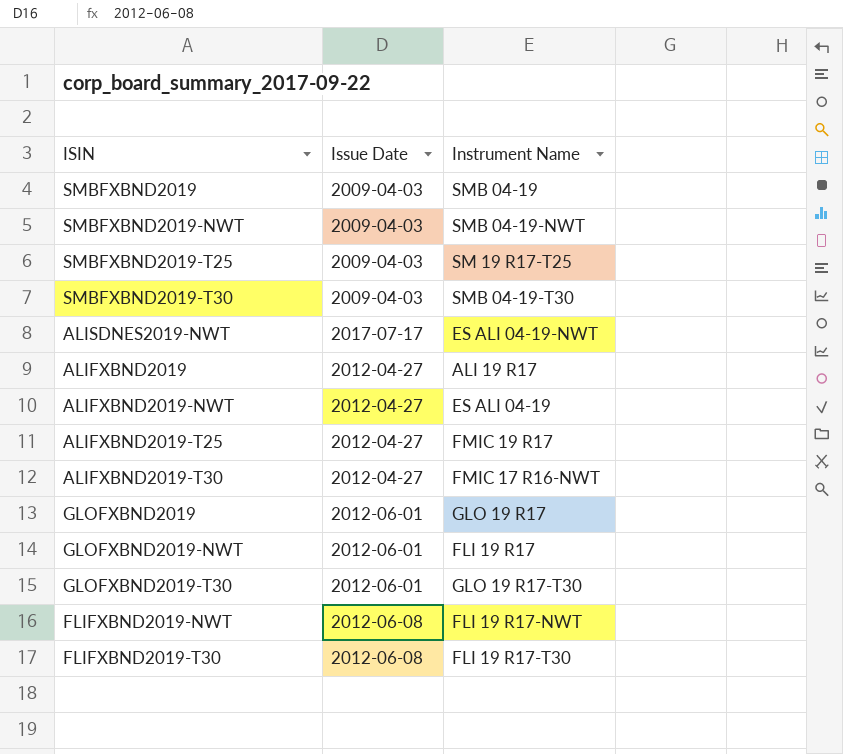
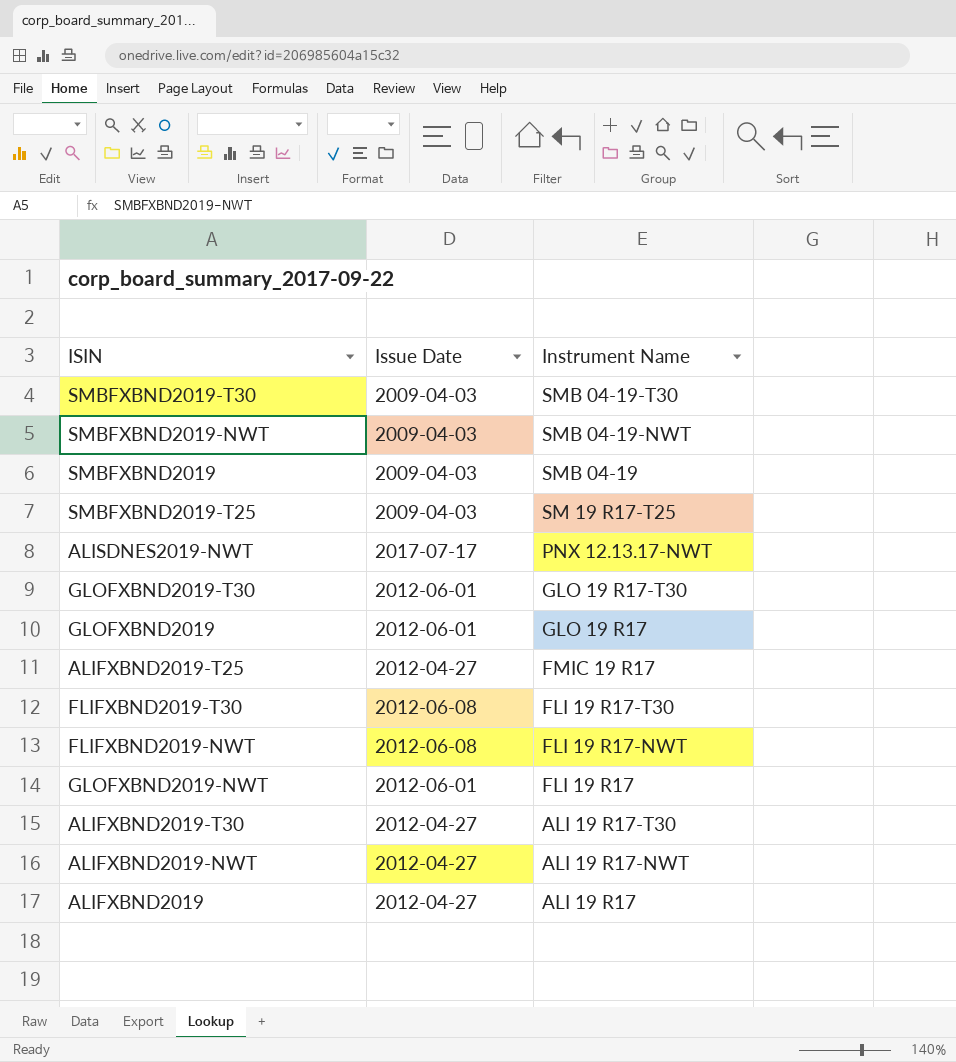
row order: none -> Instrument Name descending
ALISDNES2019-NWT | Instrument Name: ES ALI 04-19-NWT -> PNX 12.13.17-NWT
ALIFXBND2019-T30 | Instrument Name: FMIC 17 R16-NWT -> ALI 19 R17-T30
ALIFXBND2019-NWT | Instrument Name: ES ALI 04-19 -> ALI 19 R17-NWT

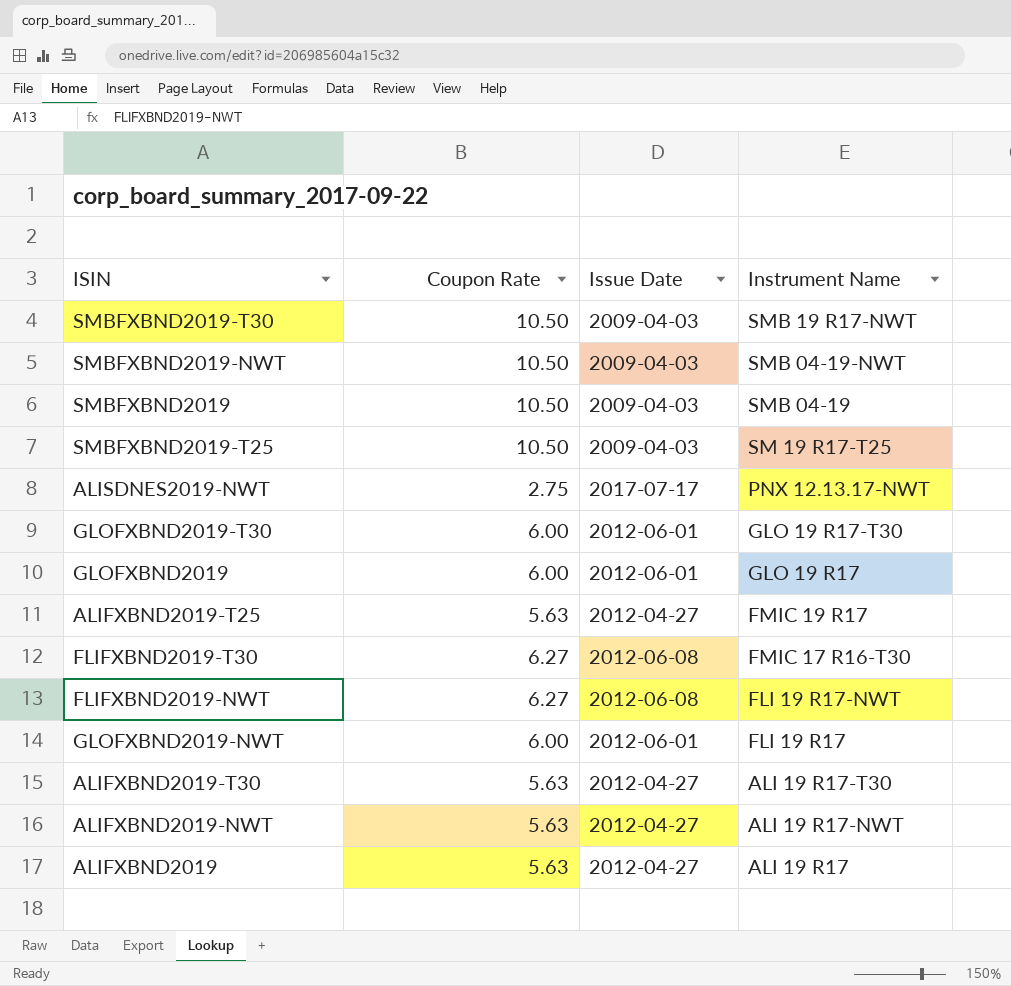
column Coupon Rate | position: none -> 2
SMBFXBND2019-T30 | Instrument Name: SMB 04-19-T30 -> SMB 19 R17-NWT
FLIFXBND2019-T30 | Instrument Name: FLI 19 R17-T30 -> FMIC 17 R16-T30

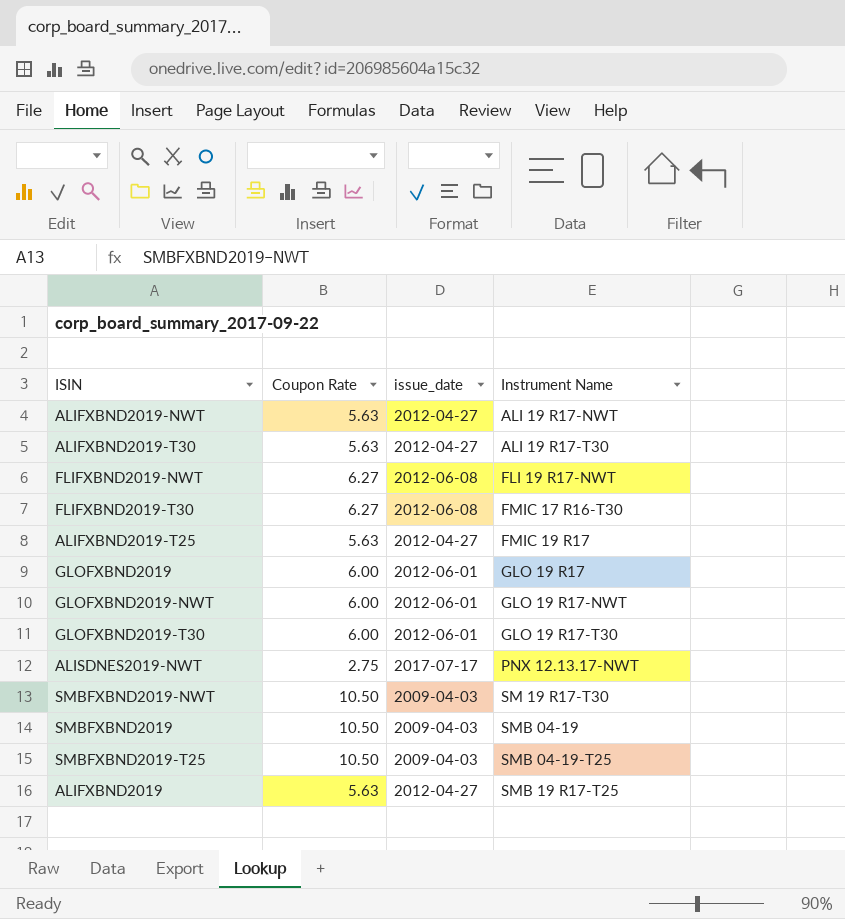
row order: Instrument Name descending -> Instrument Name ascending
column name: Issue Date -> issue_date
row SMBFXBND2019-T30: 10.50 | 2009-04-03 | SMB 19 R17-NWT -> none
GLOFXBND2019-NWT | Instrument Name: FLI 19 R17 -> GLO 19 R17-NWT
SMBFXBND2019-NWT | Instrument Name: SMB 04-19-NWT -> SM 19 R17-T30
SMBFXBND2019-T25 | Instrument Name: SM 19 R17-T25 -> SMB 04-19-T25
ALIFXBND2019 | Instrument Name: ALI 19 R17 -> SMB 19 R17-T25

